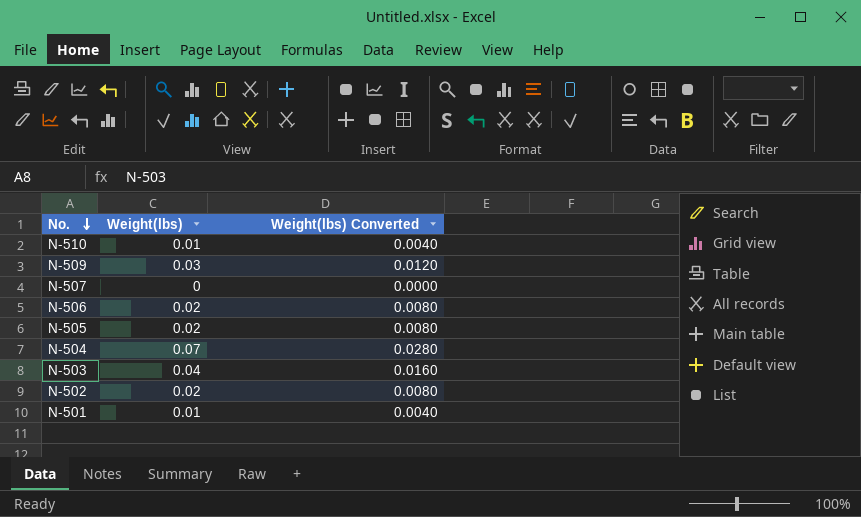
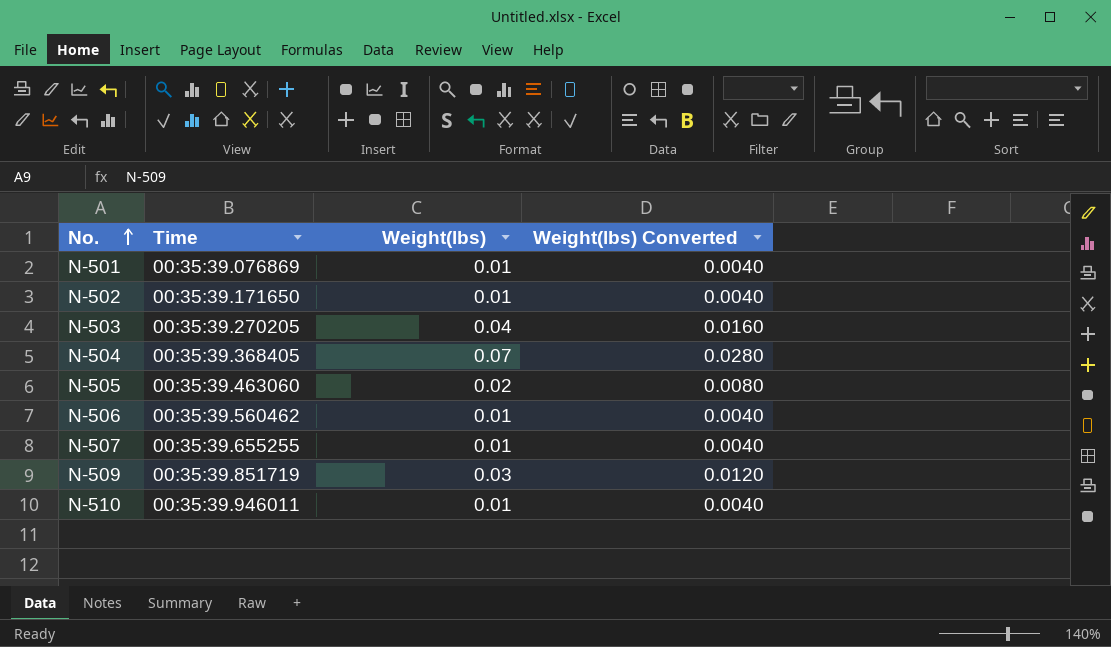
row order: No. descending -> No. ascending
column Time | position: none -> 2
N-502 | Weight(lbs): 0.02 -> 0.01
N-502 | Weight(lbs) Converted: 0.0080 -> 0.0040
N-506 | Weight(lbs): 0.02 -> 0.01
N-506 | Weight(lbs) Converted: 0.0080 -> 0.0040
N-507 | Weight(lbs): 0 -> 0.01
N-507 | Weight(lbs) Converted: 0.0000 -> 0.0040

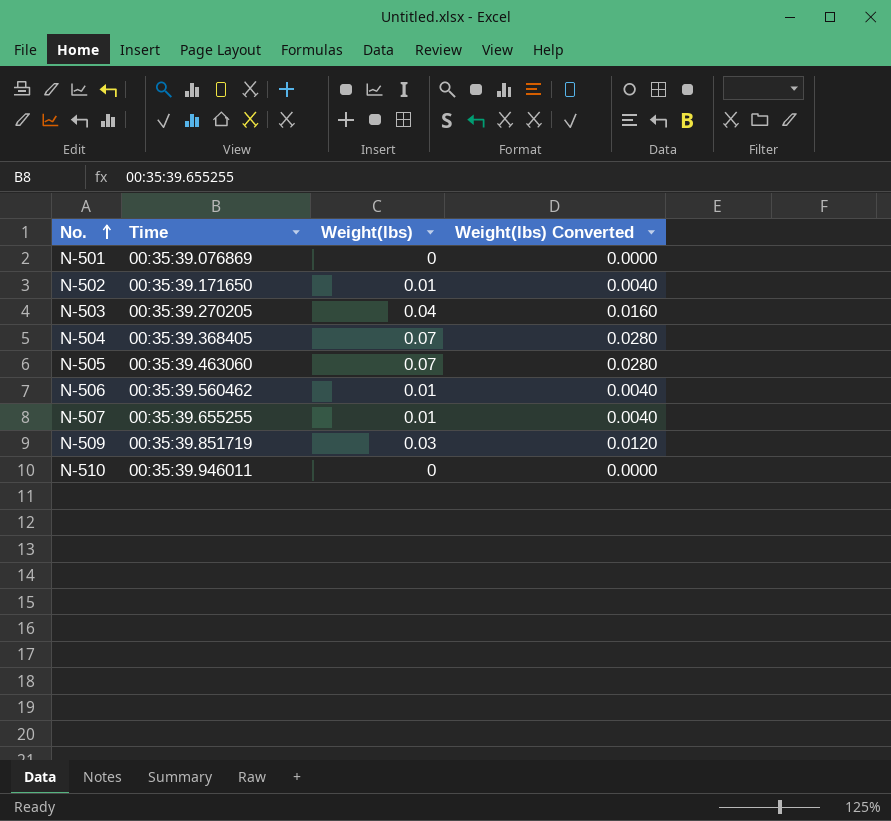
N-501 | Weight(lbs): 0.01 -> 0
N-501 | Weight(lbs) Converted: 0.0040 -> 0.0000
N-505 | Weight(lbs): 0.02 -> 0.07
N-505 | Weight(lbs) Converted: 0.0080 -> 0.0280
N-510 | Weight(lbs): 0.01 -> 0
N-510 | Weight(lbs) Converted: 0.0040 -> 0.0000

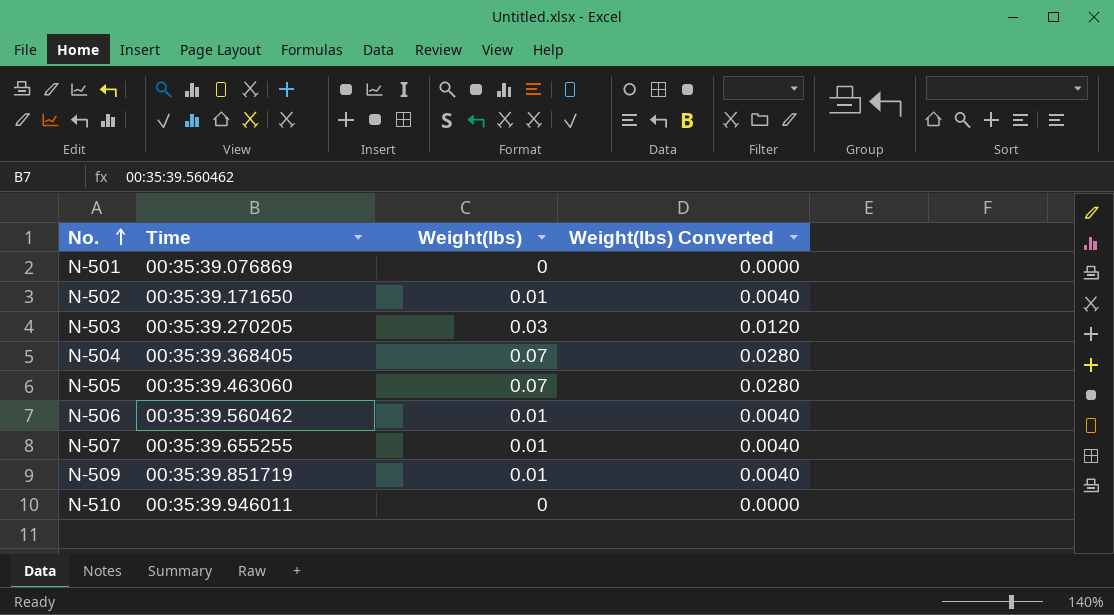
N-503 | Weight(lbs): 0.04 -> 0.03
N-503 | Weight(lbs) Converted: 0.0160 -> 0.0120
N-509 | Weight(lbs): 0.03 -> 0.01
N-509 | Weight(lbs) Converted: 0.0120 -> 0.0040

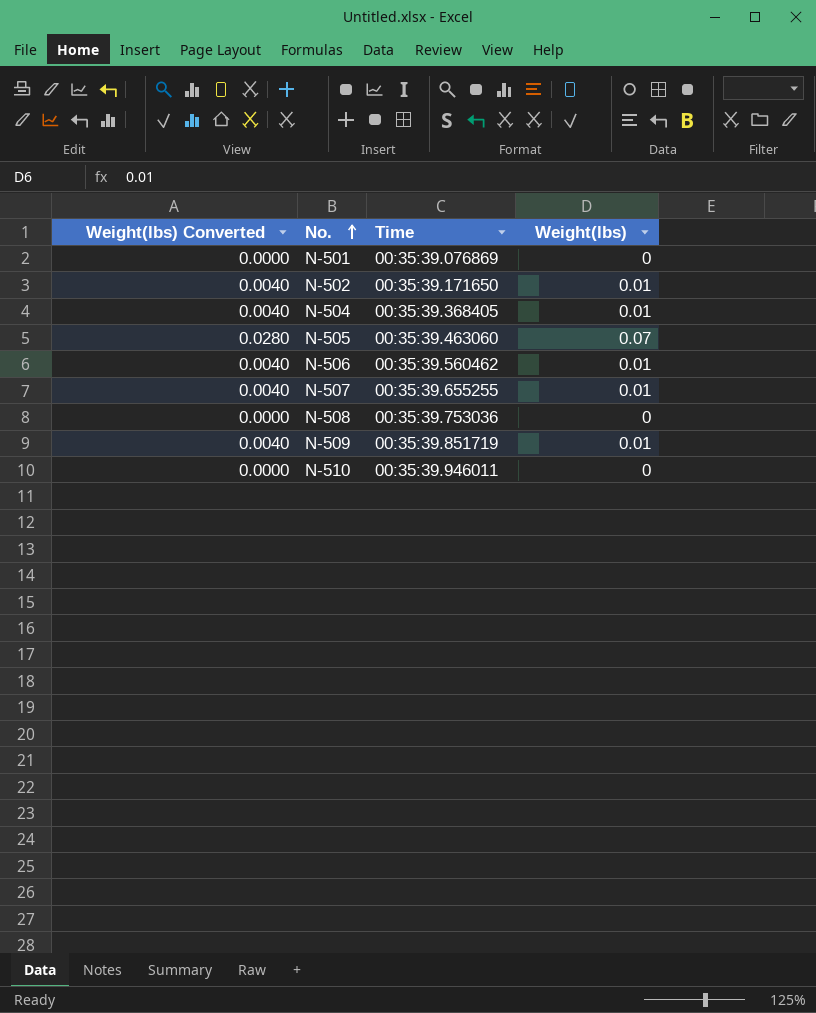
column Weight(lbs) Converted | position: 4 -> 1
row N-503: 00:35:39.270205 | 0.03 | 0.0120 -> none
N-504 | Weight(lbs) Converted: 0.0280 -> 0.0040
N-504 | Weight(lbs): 0.07 -> 0.01
row N-508: none -> 0.0000 | 00:35:39.753036 | 0

